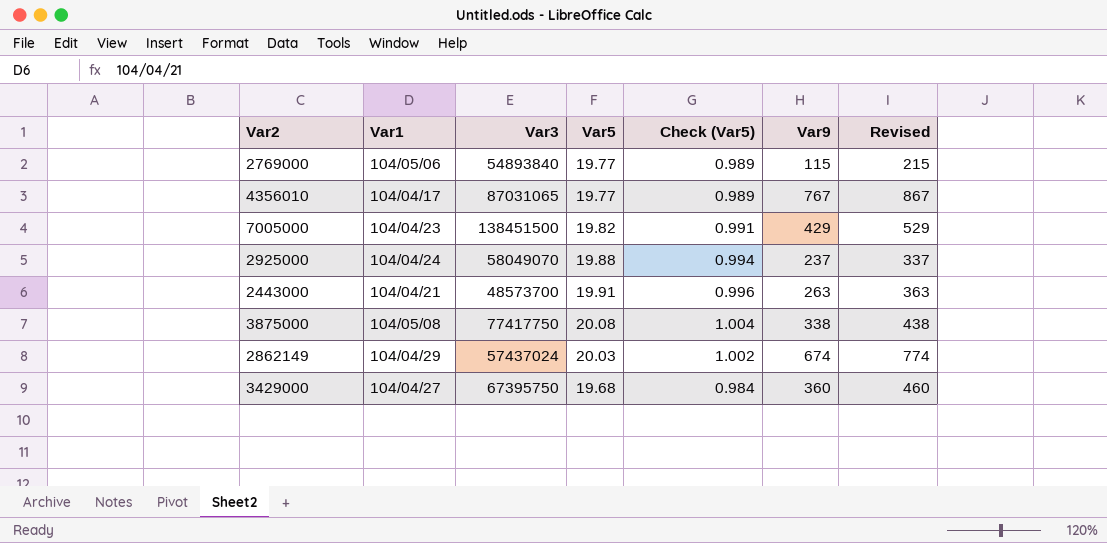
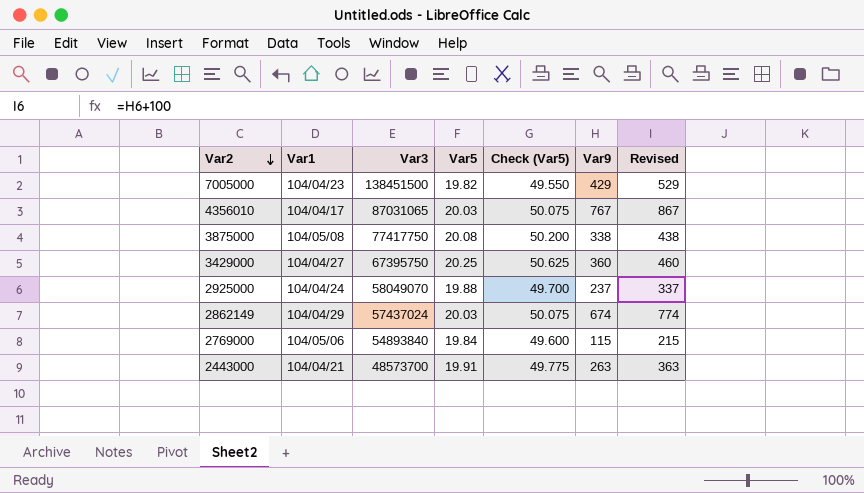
row order: none -> Var2 descending
column Check (Var5) | formula: [Var5] * 0.05 -> [Var5] * 2.5
4356010 | Var5: 19.77 -> 20.03
3429000 | Var5: 19.68 -> 20.25
2769000 | Var5: 19.77 -> 19.84

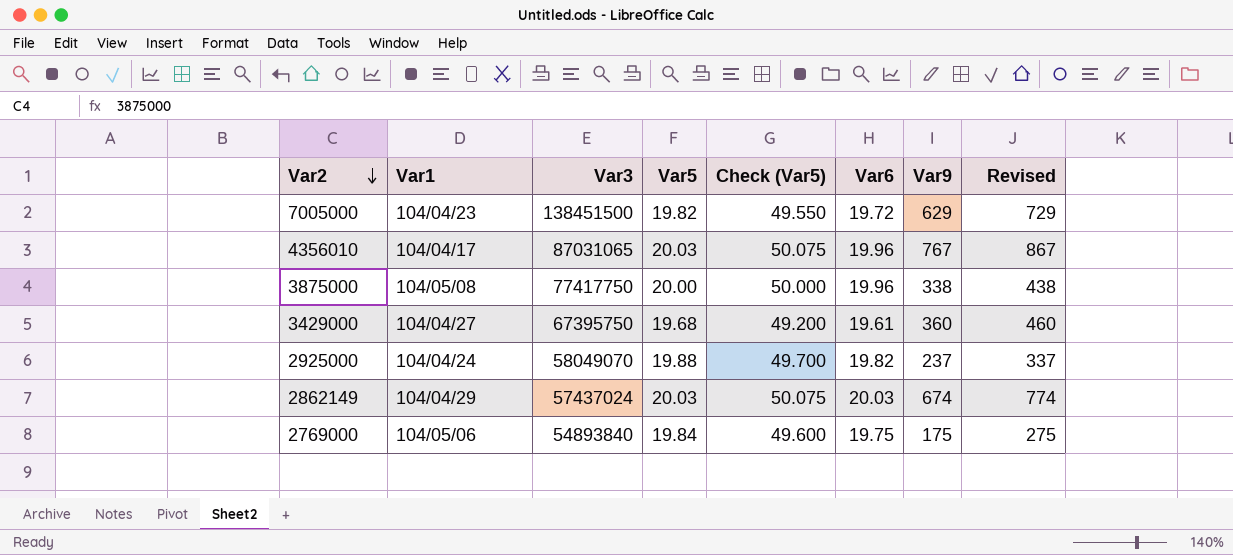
column Var6 | position: none -> 6
row 2443000: 104/04/21 | 48573700 | 19.91 | 49.775 | 263 | 363 -> none
7005000 | Var9: 429 -> 629
7005000 | Revised: 529 -> 729
3875000 | Var5: 20.08 -> 20.00
3875000 | Check (Var5): 50.200 -> 50.000
3429000 | Var5: 20.25 -> 19.68
3429000 | Check (Var5): 50.625 -> 49.200
2769000 | Var9: 115 -> 175
2769000 | Revised: 215 -> 275

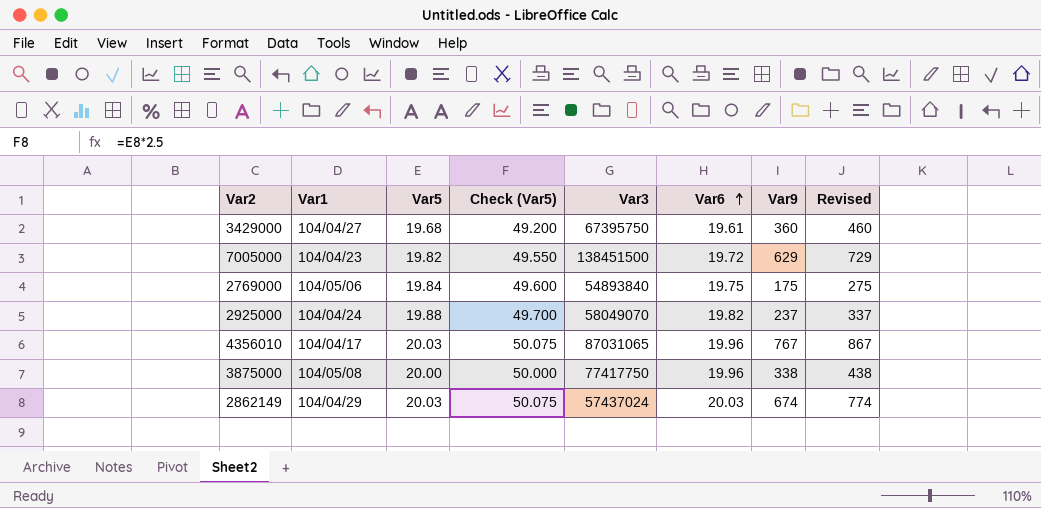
row order: Var2 descending -> Var6 ascending
column Var3 | position: 3 -> 5

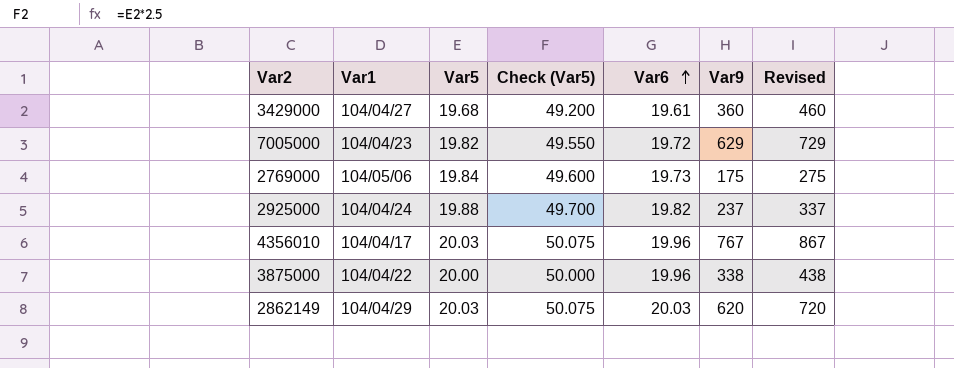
column Var3 | position: 5 -> none
2769000 | Var6: 19.75 -> 19.73
3875000 | Var1: 104/05/08 -> 104/04/22
2862149 | Var9: 674 -> 620
2862149 | Revised: 774 -> 720

